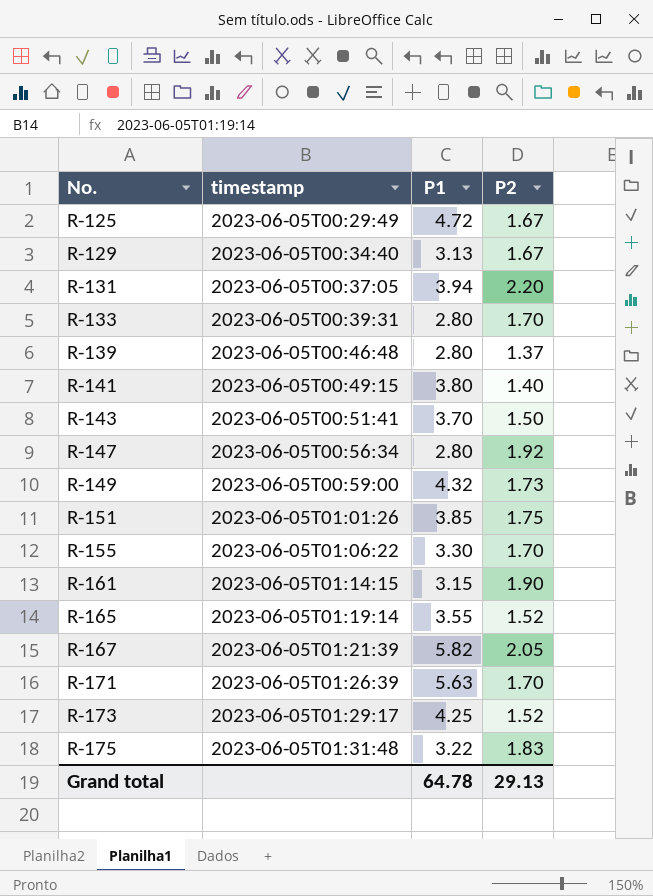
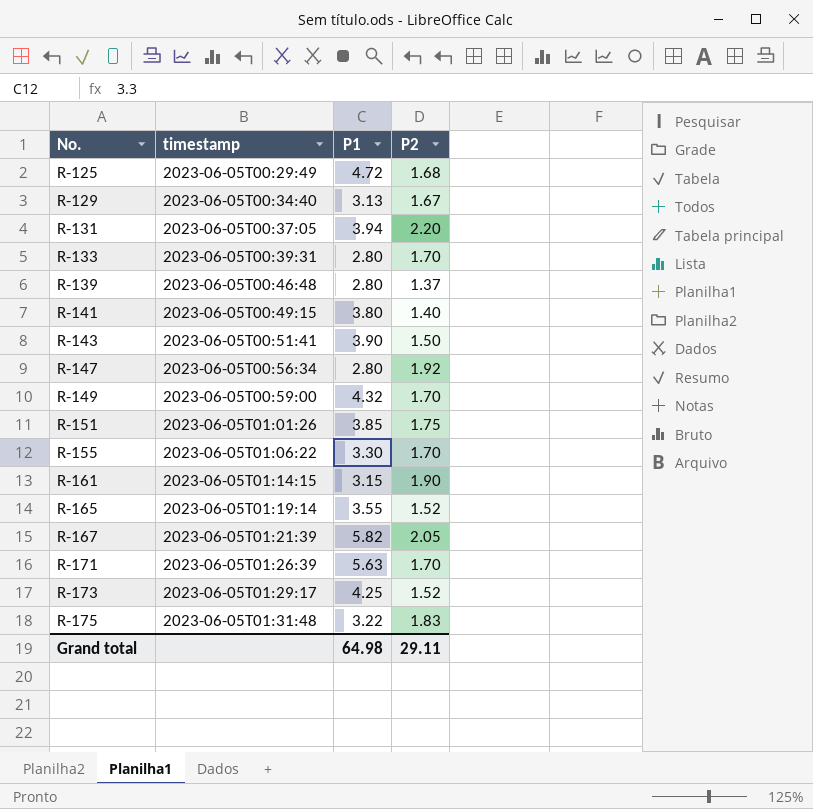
R-125 | P2: 1.67 -> 1.68
R-143 | P1: 3.70 -> 3.90
R-149 | P2: 1.73 -> 1.70
Grand total | P1: 64.78 -> 64.98
Grand total | P2: 29.13 -> 29.11

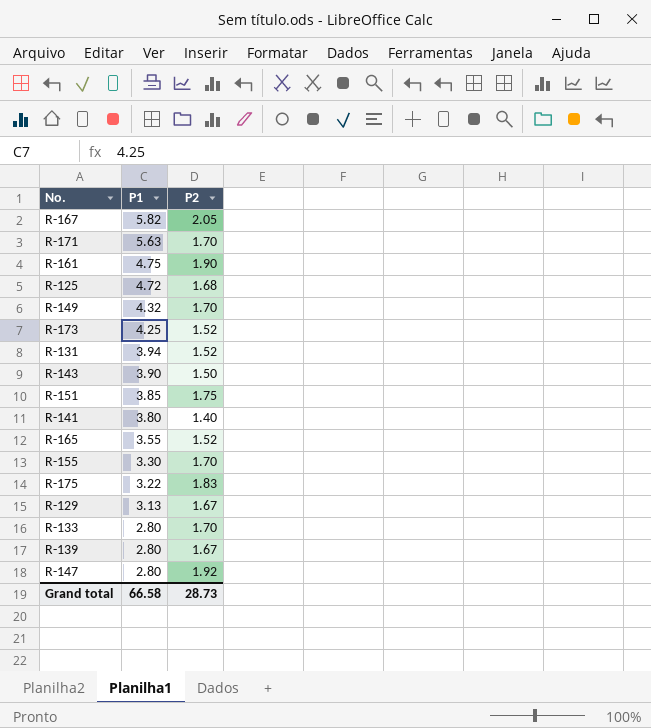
row order: No. ascending -> P1 descending
column timestamp | position: 2 -> none
R-161 | P1: 3.15 -> 4.75
R-131 | P2: 2.20 -> 1.52
R-139 | P2: 1.37 -> 1.67
Grand total | P1: 64.98 -> 66.58
Grand total | P2: 29.11 -> 28.73

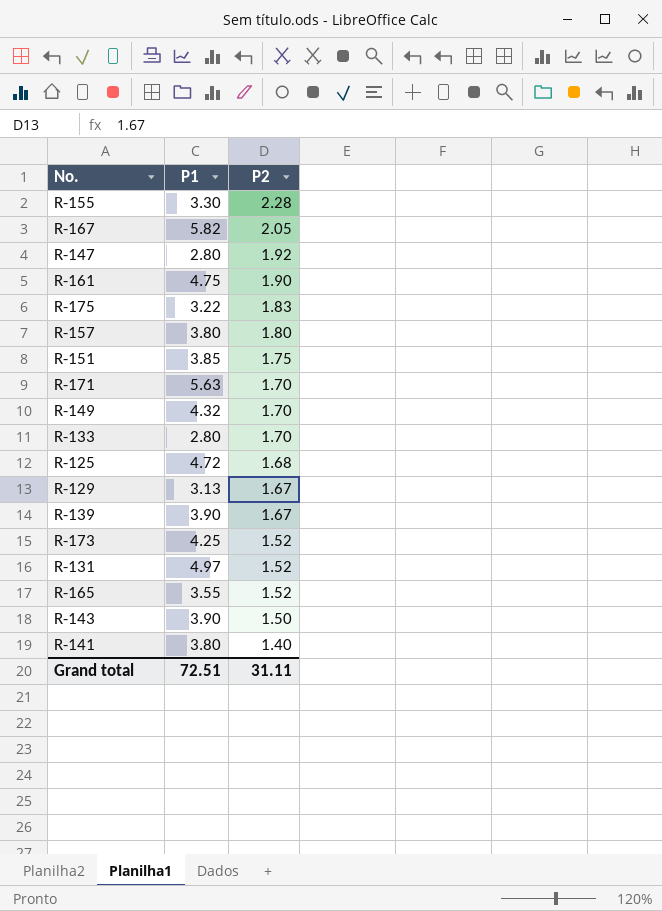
row order: P1 descending -> P2 descending
R-155 | P2: 1.70 -> 2.28
row R-157: none -> 3.80 | 1.80
R-139 | P1: 2.80 -> 3.90
R-131 | P1: 3.94 -> 4.97
Grand total | P1: 66.58 -> 72.51
Grand total | P2: 28.73 -> 31.11

